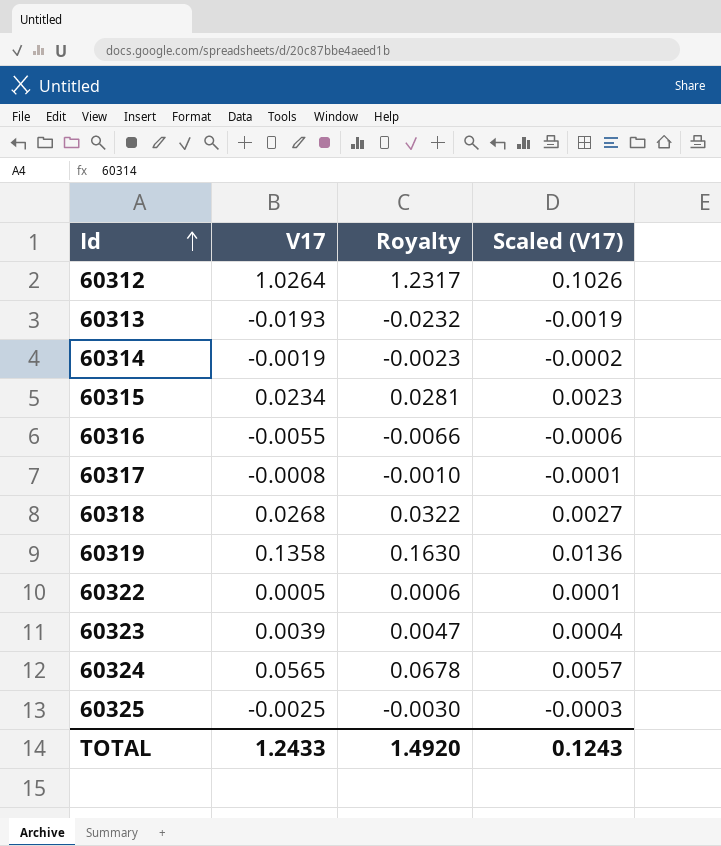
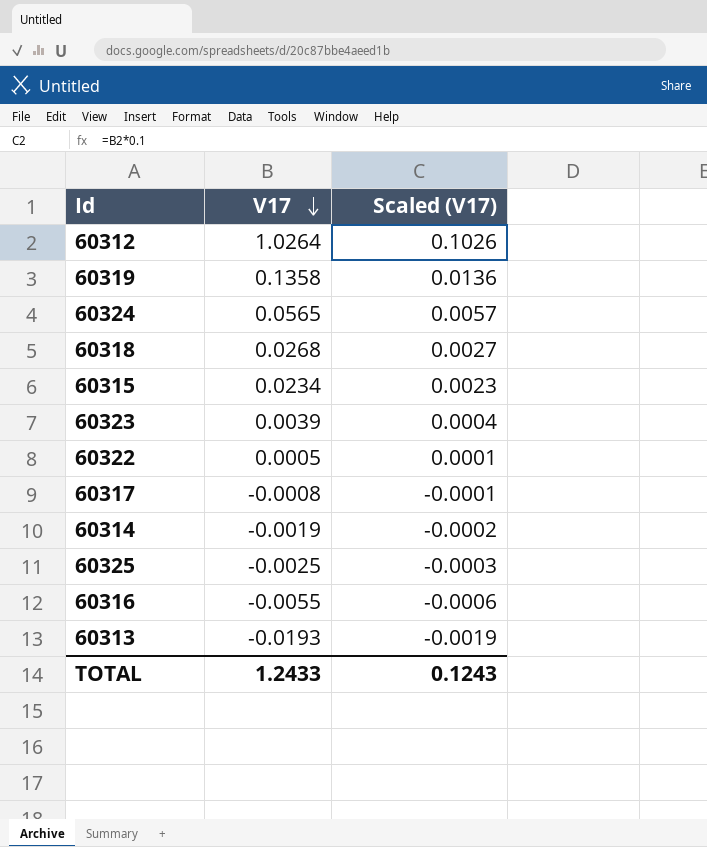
row order: Id ascending -> V17 descending
column Royalty | formula: [V17] * 1.2 -> none

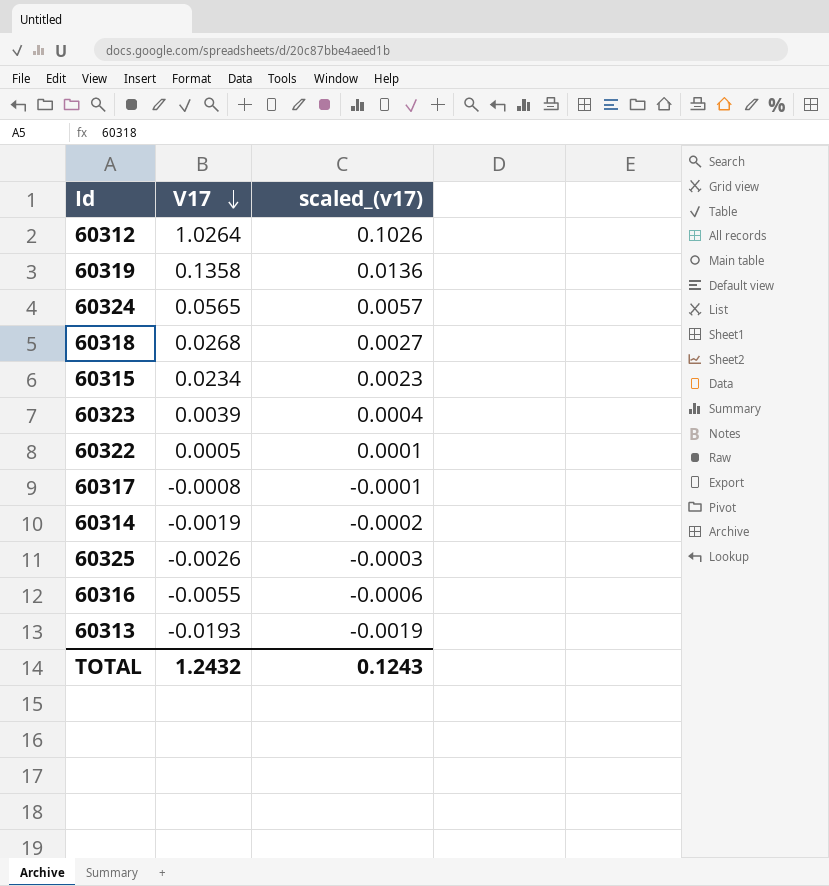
column name: Scaled (V17) -> scaled_(v17)
60325 | V17: -0.0025 -> -0.0026
TOTAL | V17: 1.2433 -> 1.2432

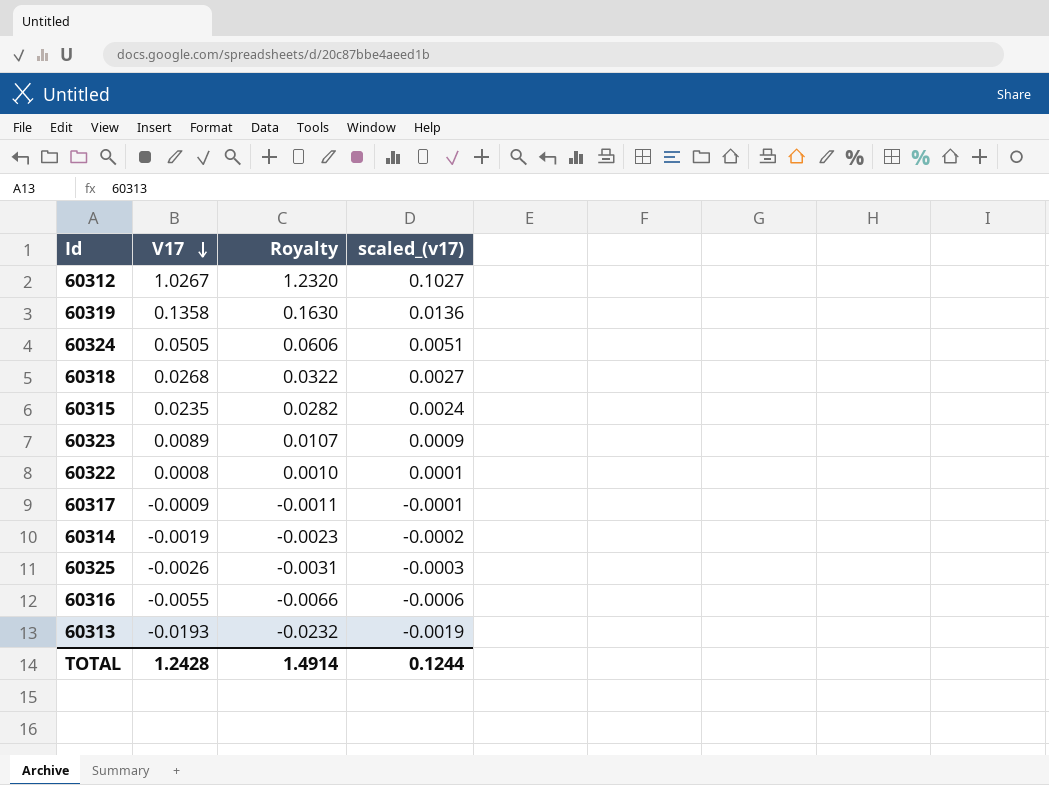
column Royalty | formula: none -> [V17] * 1.2
60312 | V17: 1.0264 -> 1.0267
60312 | scaled_(v17): 0.1026 -> 0.1027
60324 | V17: 0.0565 -> 0.0505
60324 | scaled_(v17): 0.0057 -> 0.0051
60315 | V17: 0.0234 -> 0.0235
60315 | scaled_(v17): 0.0023 -> 0.0024
60323 | V17: 0.0039 -> 0.0089
60323 | scaled_(v17): 0.0004 -> 0.0009
60322 | V17: 0.0005 -> 0.0008
60317 | V17: -0.0008 -> -0.0009
TOTAL | V17: 1.2432 -> 1.2428
TOTAL | scaled_(v17): 0.1243 -> 0.1244

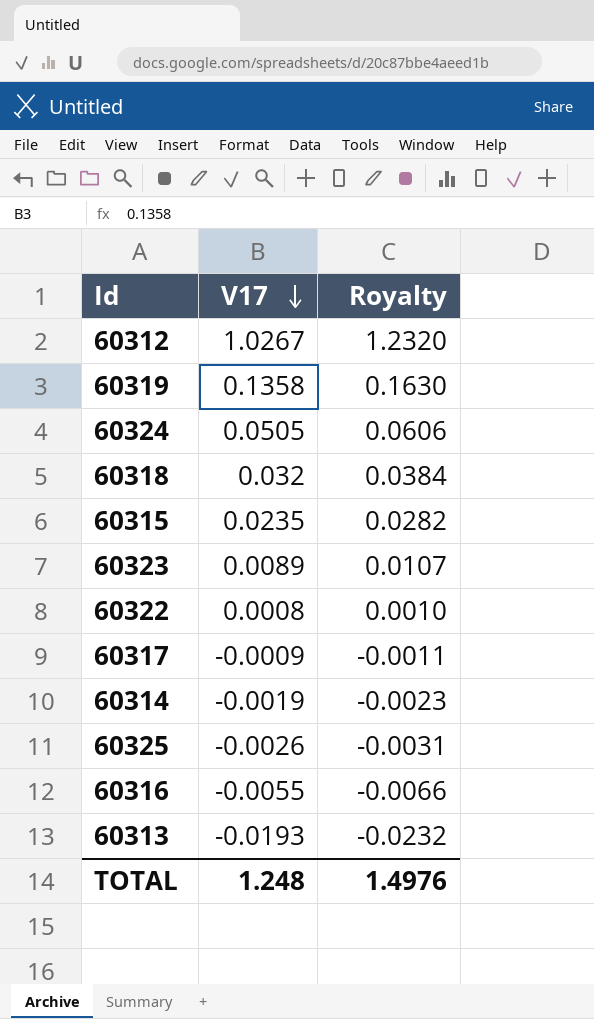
column scaled_(v17) | formula: [V17] * 0.1 -> none
60318 | V17: 0.0268 -> 0.032
60318 | Royalty: 0.0322 -> 0.0384
TOTAL | V17: 1.2428 -> 1.248
TOTAL | Royalty: 1.4914 -> 1.4976

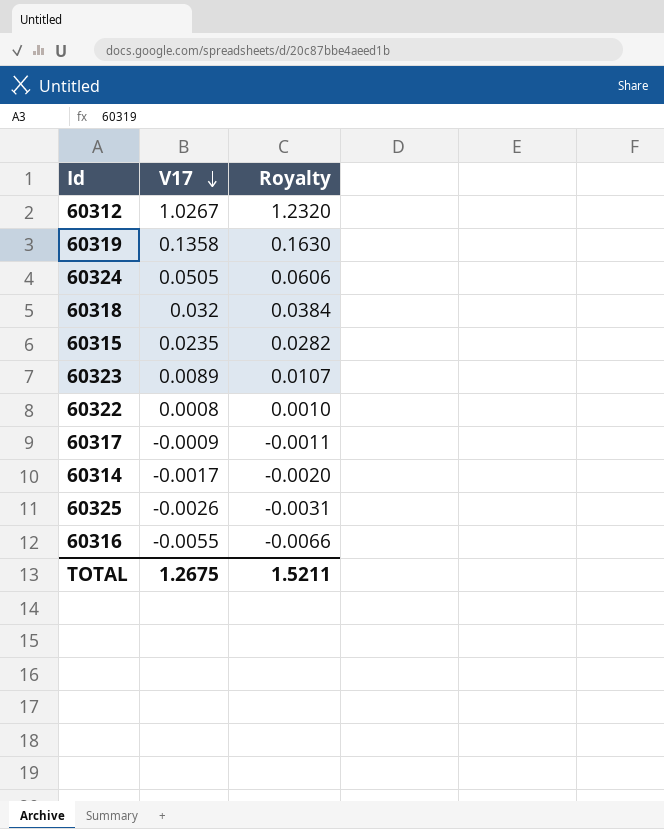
row 60313: -0.0193 | -0.0232 -> none
60314 | V17: -0.0019 -> -0.0017
60314 | Royalty: -0.0023 -> -0.0020
TOTAL | V17: 1.248 -> 1.2675
TOTAL | Royalty: 1.4976 -> 1.5211

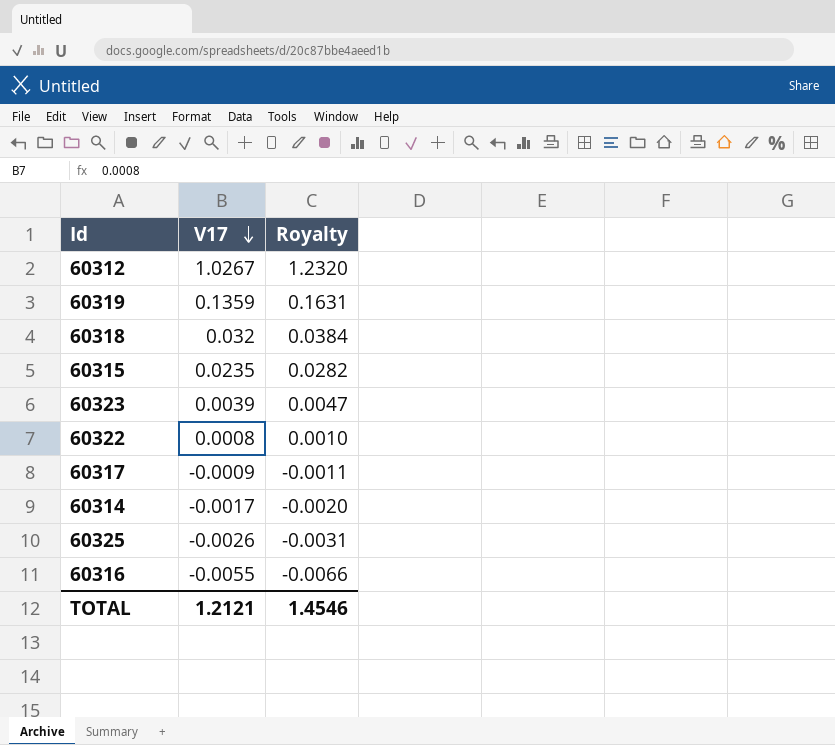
row 60324: 0.0505 | 0.0606 -> none
60319 | V17: 0.1358 -> 0.1359
60319 | Royalty: 0.1630 -> 0.1631
60323 | V17: 0.0089 -> 0.0039
60323 | Royalty: 0.0107 -> 0.0047
TOTAL | V17: 1.2675 -> 1.2121
TOTAL | Royalty: 1.5211 -> 1.4546

